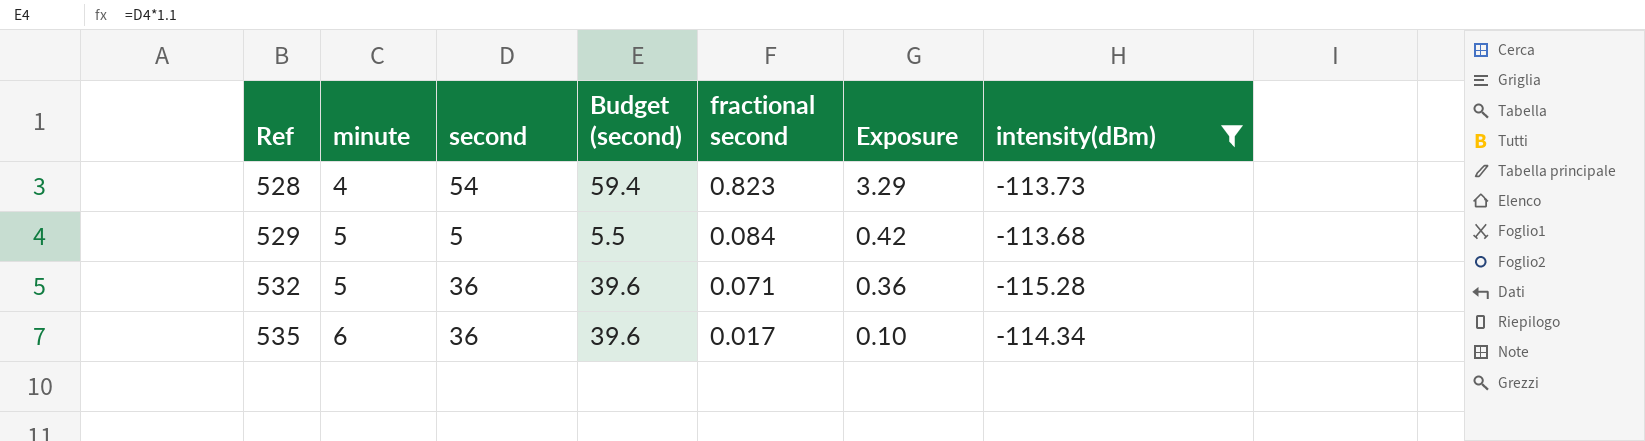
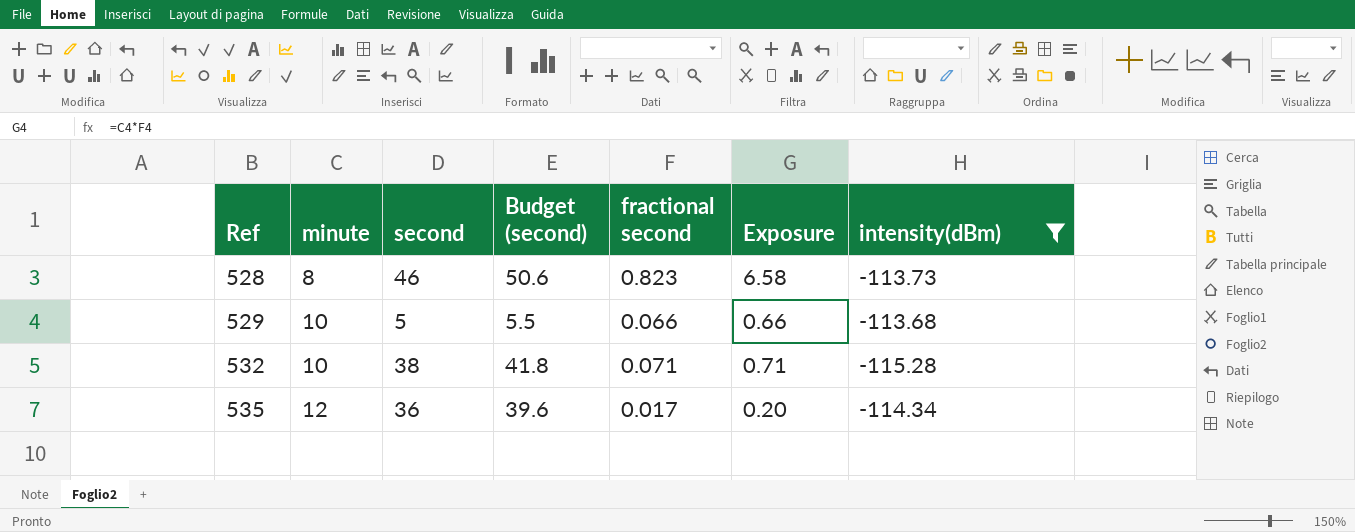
528 | minute: 4 -> 8
528 | second: 54 -> 46
528 | Budget (second): 59.4 -> 50.6
528 | Exposure: 3.29 -> 6.58
529 | minute: 5 -> 10
529 | fractional second: 0.084 -> 0.066
529 | Exposure: 0.42 -> 0.66
532 | minute: 5 -> 10
532 | second: 36 -> 38
532 | Budget (second): 39.6 -> 41.8
532 | Exposure: 0.36 -> 0.71
535 | minute: 6 -> 12
535 | Exposure: 0.10 -> 0.20

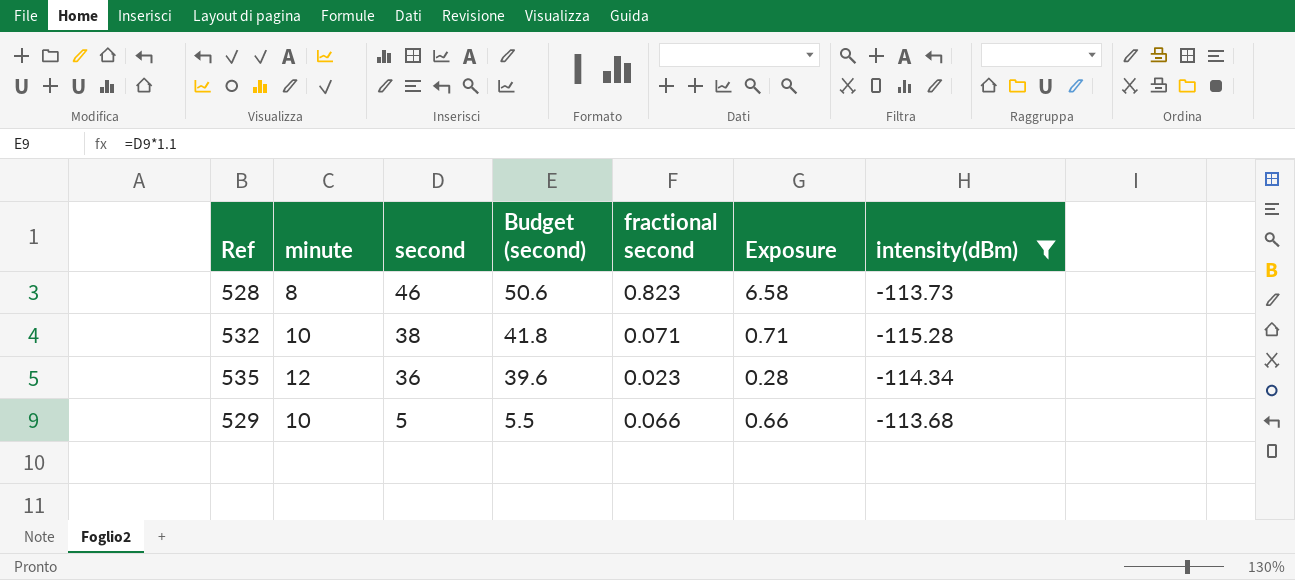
row order: Ref ascending -> second descending
535 | fractional second: 0.017 -> 0.023
535 | Exposure: 0.20 -> 0.28

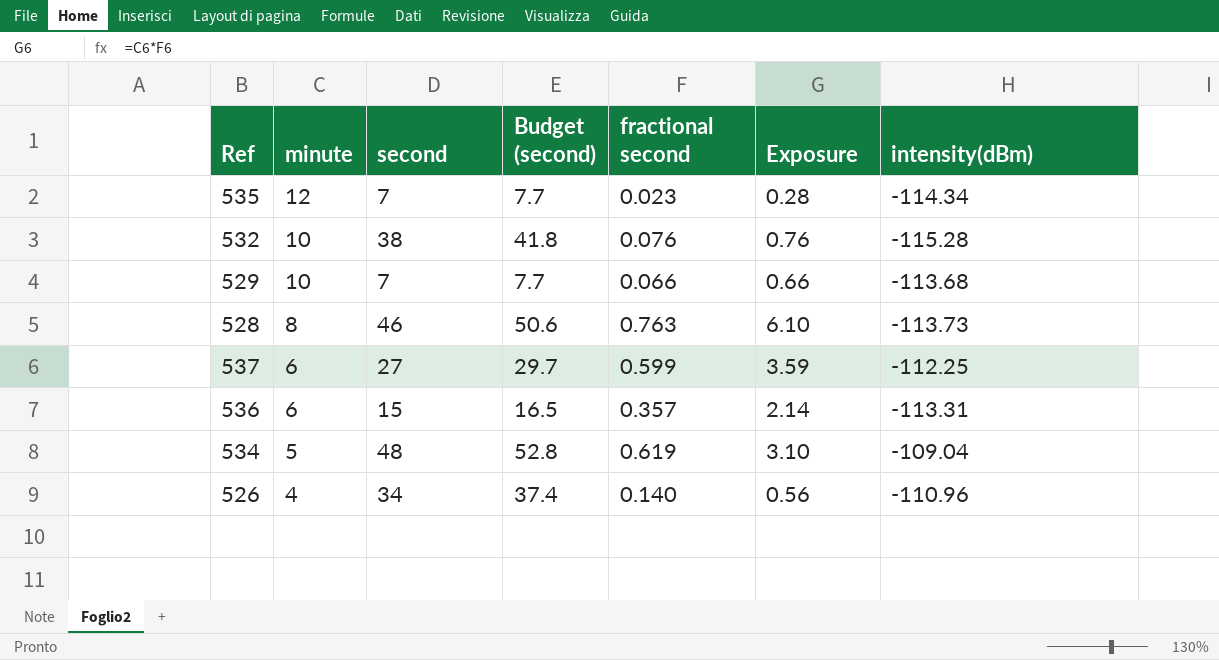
filter: intensity(dBm) <= -113.68 -> none
row order: second descending -> minute descending
535 | second: 36 -> 7
535 | Budget (second): 39.6 -> 7.7
532 | fractional second: 0.071 -> 0.076
532 | Exposure: 0.71 -> 0.76
529 | second: 5 -> 7
529 | Budget (second): 5.5 -> 7.7
528 | fractional second: 0.823 -> 0.763
528 | Exposure: 6.58 -> 6.10

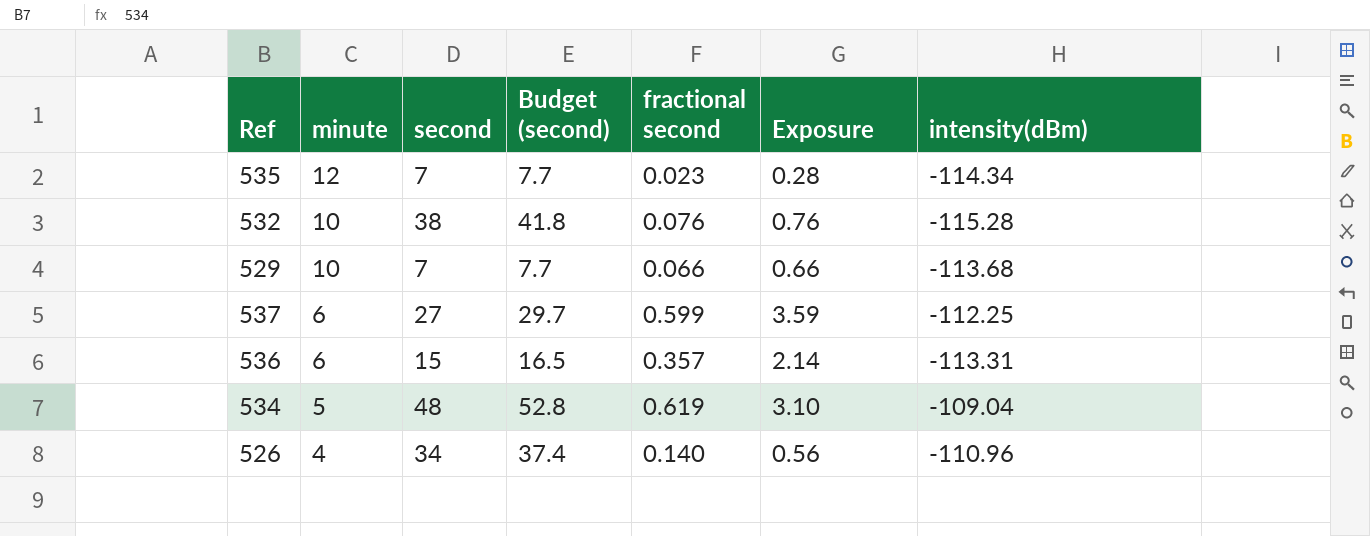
row 528: 8 | 46 | 50.6 | 0.763 | 6.10 | -113.73 -> none

